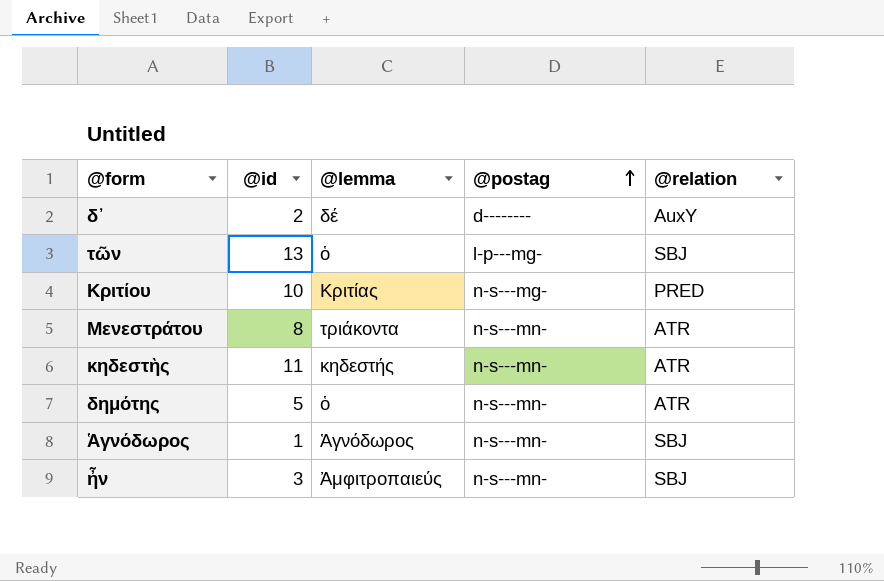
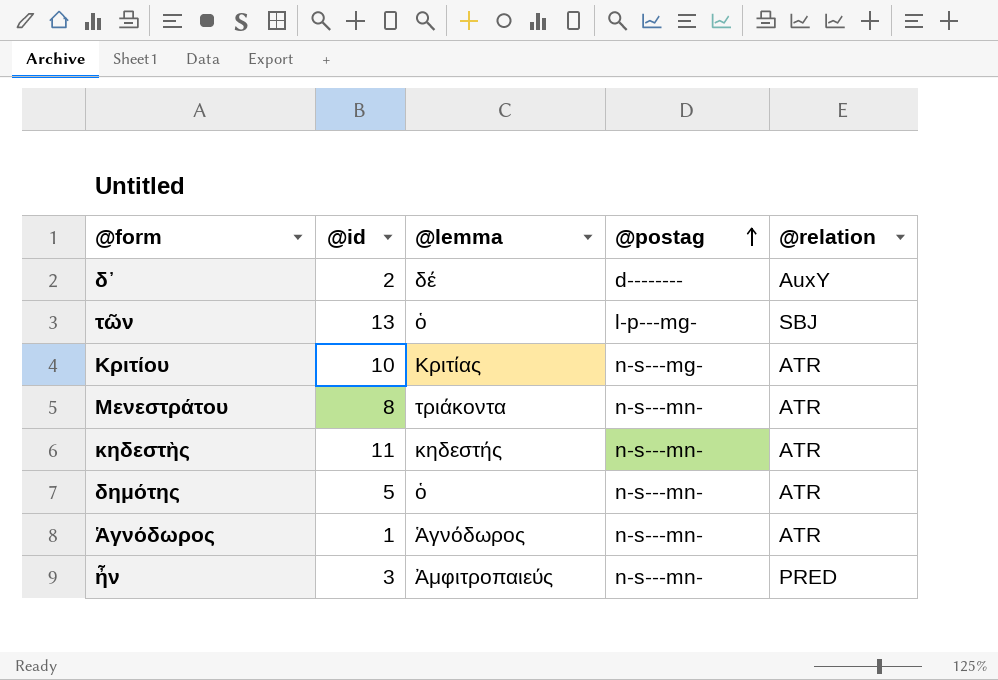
Κριτίου | @relation: PRED -> ATR
Ἁγνόδωρος | @relation: SBJ -> ATR
ἦν | @relation: SBJ -> PRED

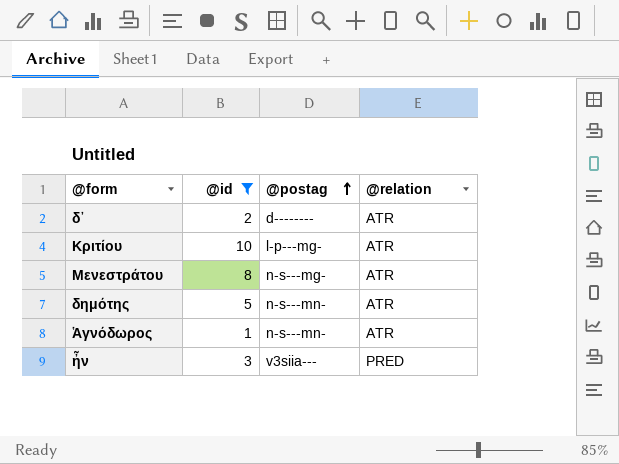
filter: none -> @id <= 10
column @lemma | position: 3 -> none
δ᾽ | @relation: AuxY -> ATR
Κριτίου | @postag: n-s---mg- -> l-p---mg-
Μενεστράτου | @postag: n-s---mn- -> n-s---mg-
ἦν | @postag: n-s---mn- -> v3siia---

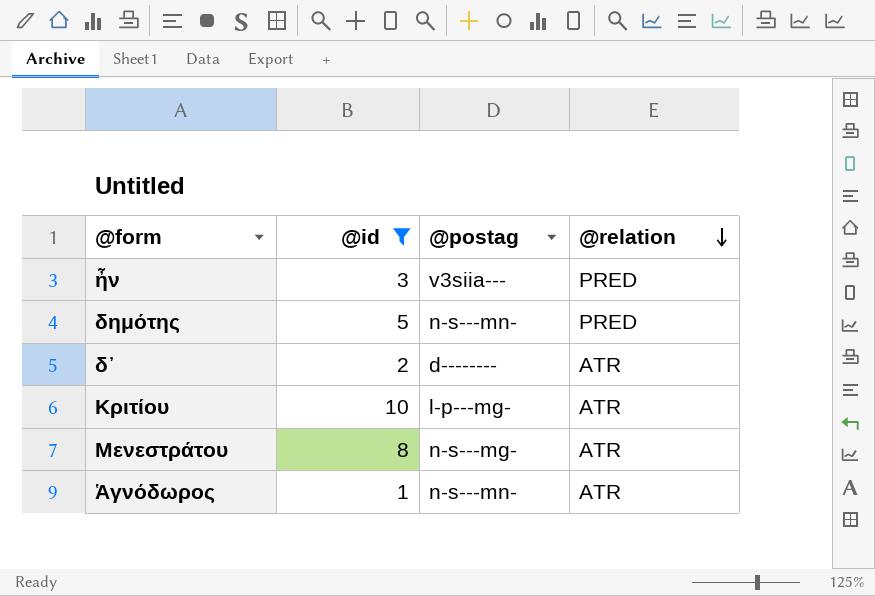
row order: @postag ascending -> @relation descending
δημότης | @relation: ATR -> PRED

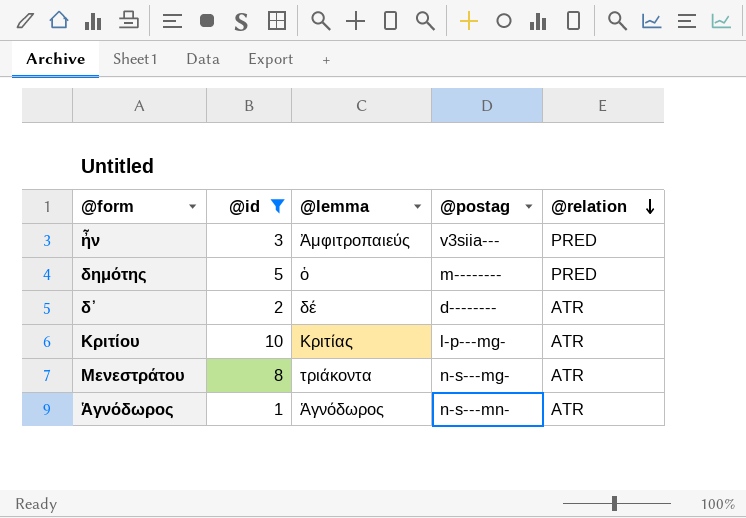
column @lemma | position: none -> 3
δημότης | @postag: n-s---mn- -> m--------

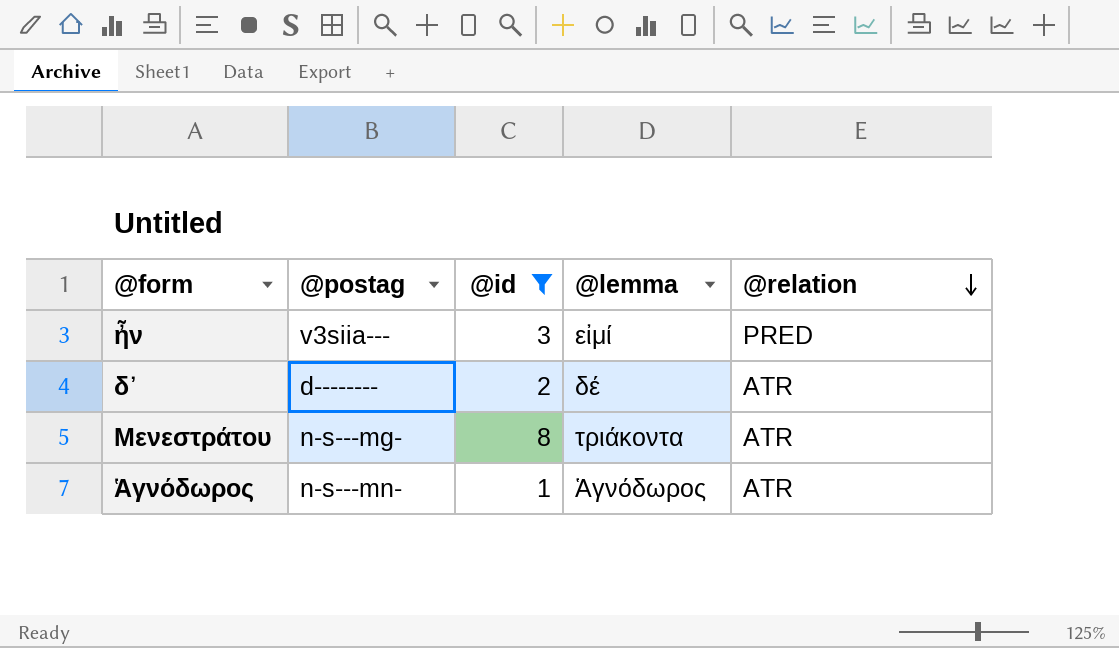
column @postag | position: 4 -> 2
row δημότης: 5 | ὁ | m-------- | PRED -> none
row Κριτίου: 10 | Κριτίας | l-p---mg- | ATR -> none
ἦν | @lemma: Ἀμφιτροπαιεύς -> εἰμί

